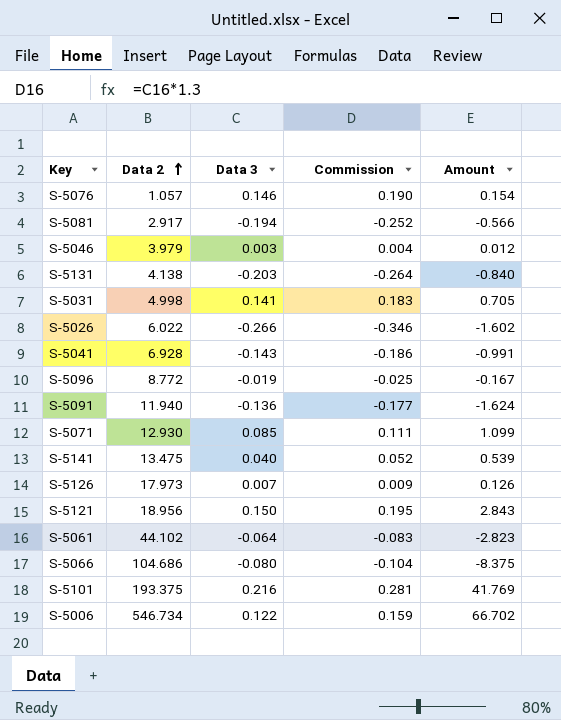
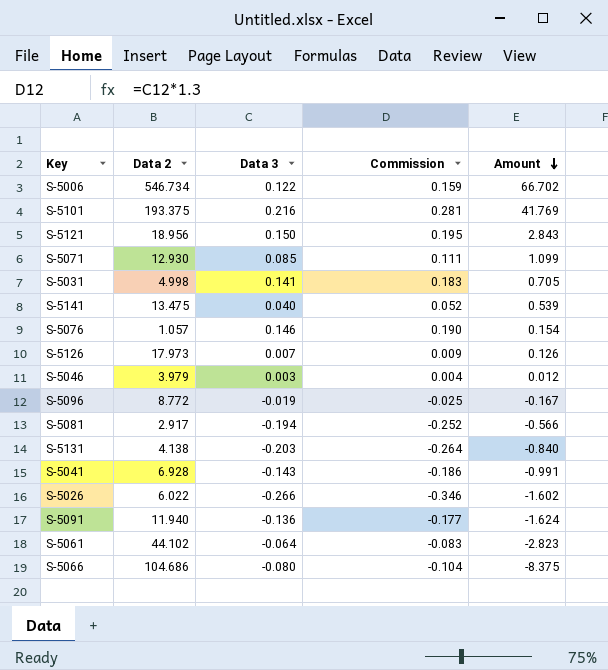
row order: Data 2 ascending -> Amount descending

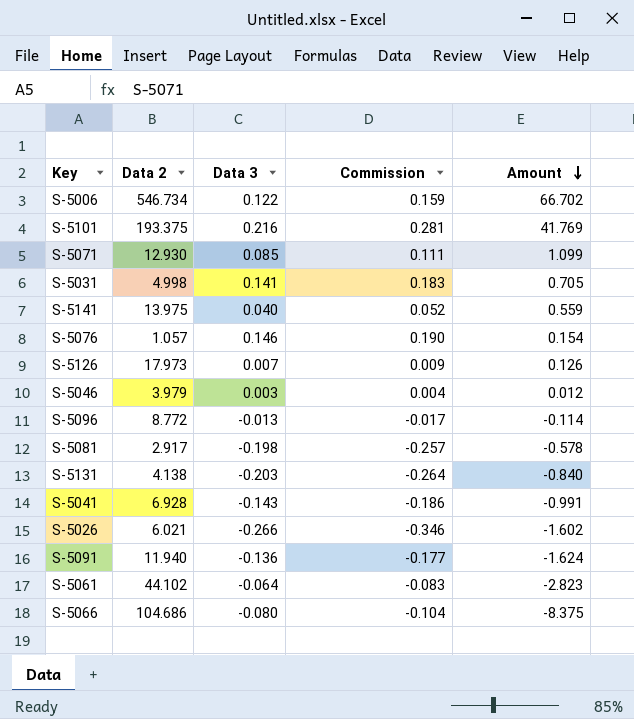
row S-5121: 18.956 | 0.150 | 0.195 | 2.843 -> none
S-5141 | Data 2: 13.475 -> 13.975
S-5141 | Amount: 0.539 -> 0.559
S-5096 | Data 3: -0.019 -> -0.013
S-5096 | Commission: -0.025 -> -0.017
S-5096 | Amount: -0.167 -> -0.114
S-5081 | Data 3: -0.194 -> -0.198
S-5081 | Commission: -0.252 -> -0.257
S-5081 | Amount: -0.566 -> -0.578
S-5026 | Data 2: 6.022 -> 6.021

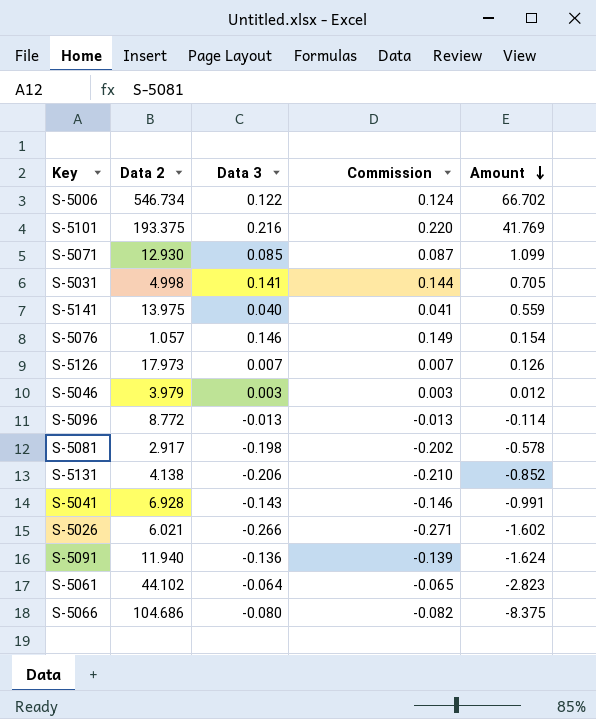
column Commission | formula: [Data 3] * 1.3 -> [Data 3] * 1.02
S-5131 | Data 3: -0.203 -> -0.206
S-5131 | Amount: -0.840 -> -0.852

